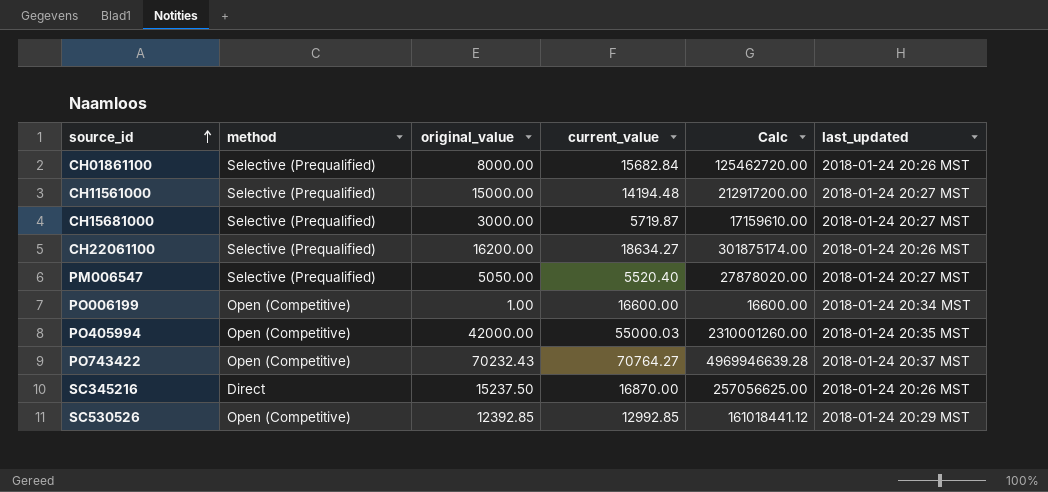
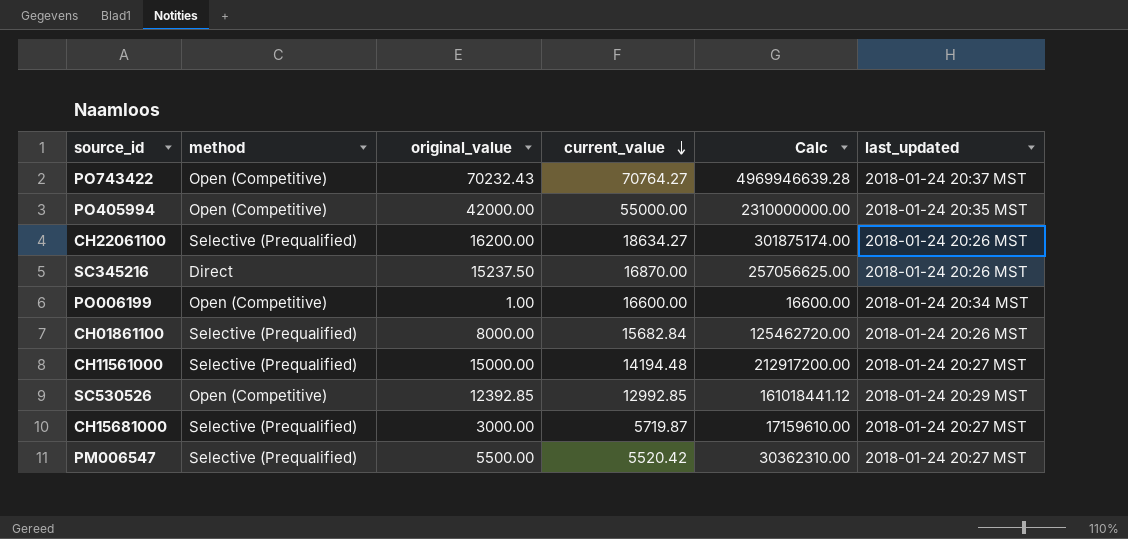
row order: source_id ascending -> current_value descending
PO405994 | current_value: 55000.03 -> 55000.00
PO405994 | Calc: 2310001260.00 -> 2310000000.00
PM006547 | original_value: 5050.00 -> 5500.00
PM006547 | current_value: 5520.40 -> 5520.42
PM006547 | Calc: 27878020.00 -> 30362310.00

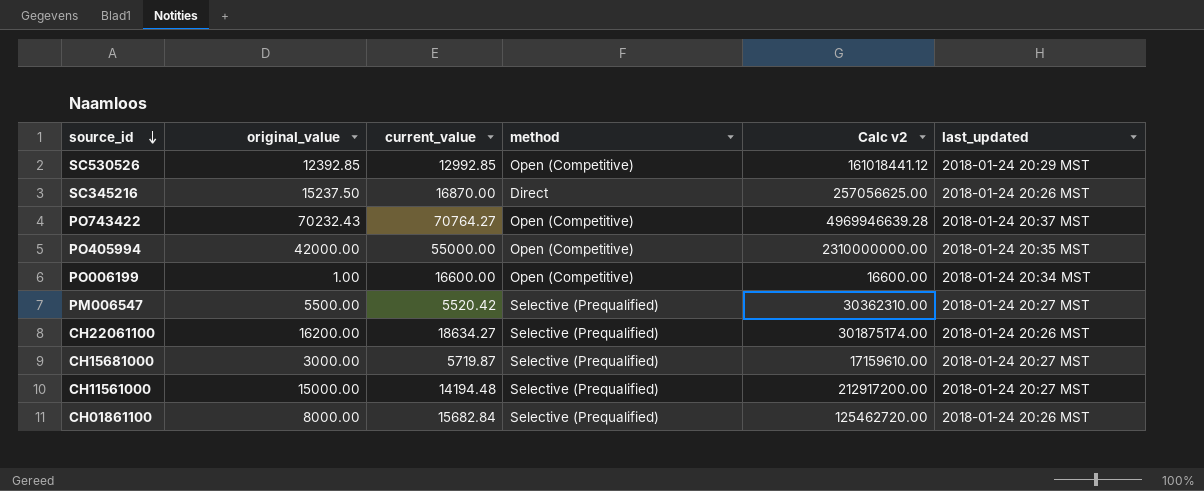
row order: current_value descending -> source_id descending
column method | position: 2 -> 4
column name: Calc -> Calc v2

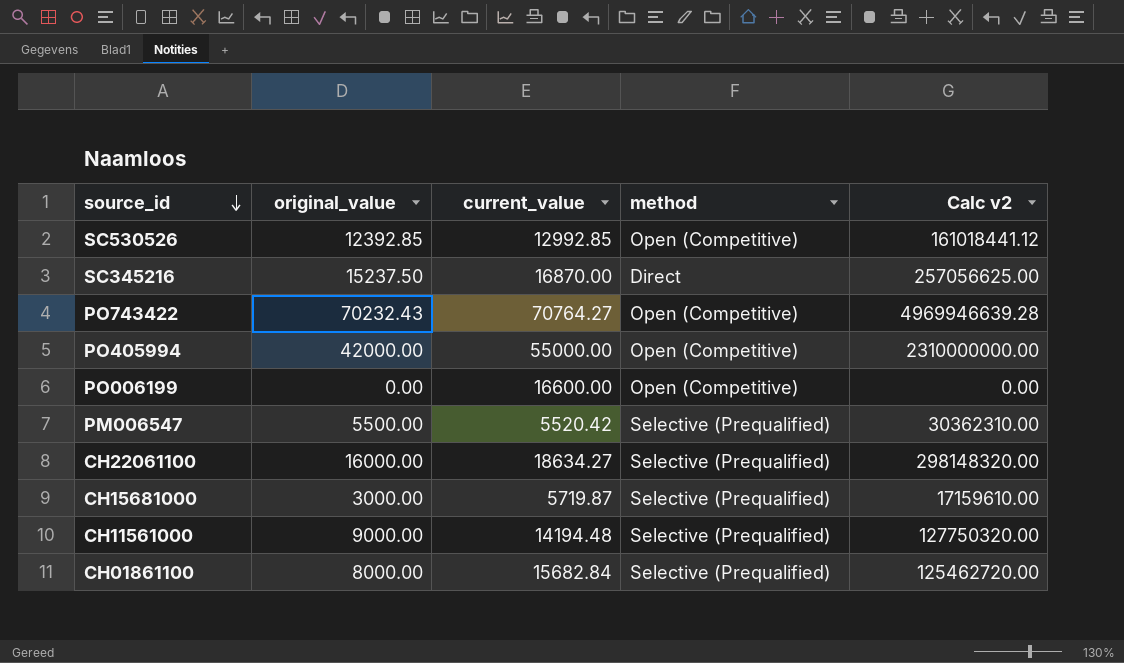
column last_updated | position: 6 -> none
PO006199 | original_value: 1.00 -> 0.00
PO006199 | Calc v2: 16600.00 -> 0.00
CH22061100 | original_value: 16200.00 -> 16000.00
CH22061100 | Calc v2: 301875174.00 -> 298148320.00
CH11561000 | original_value: 15000.00 -> 9000.00
CH11561000 | Calc v2: 212917200.00 -> 127750320.00

